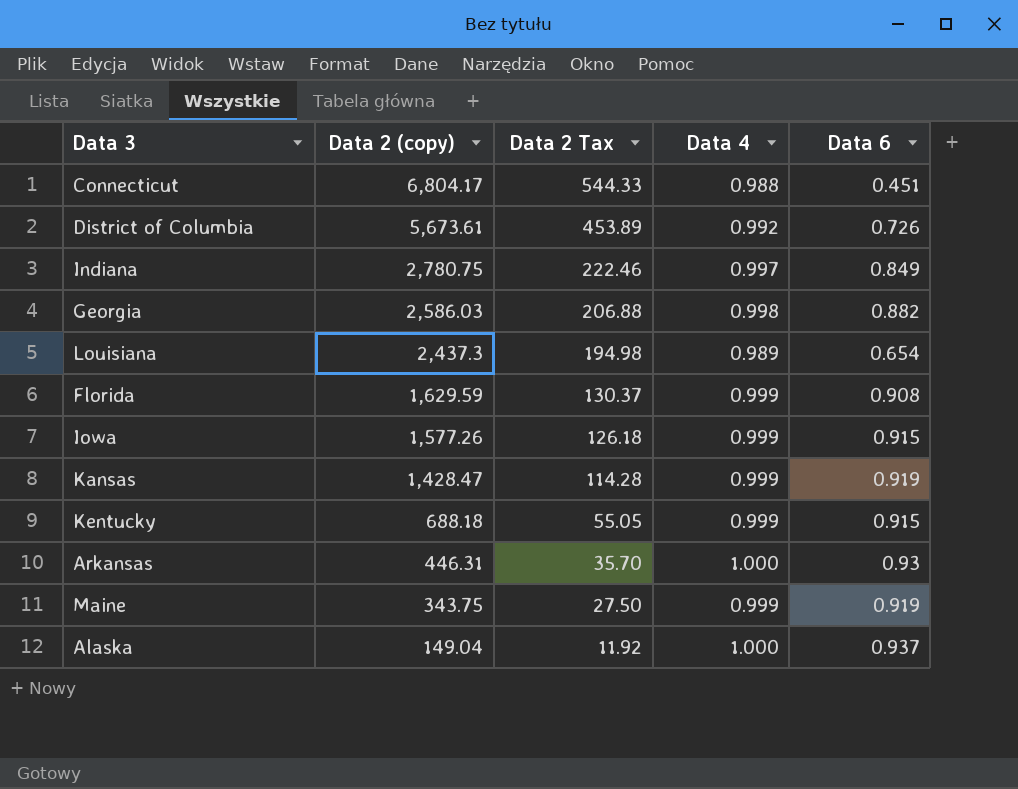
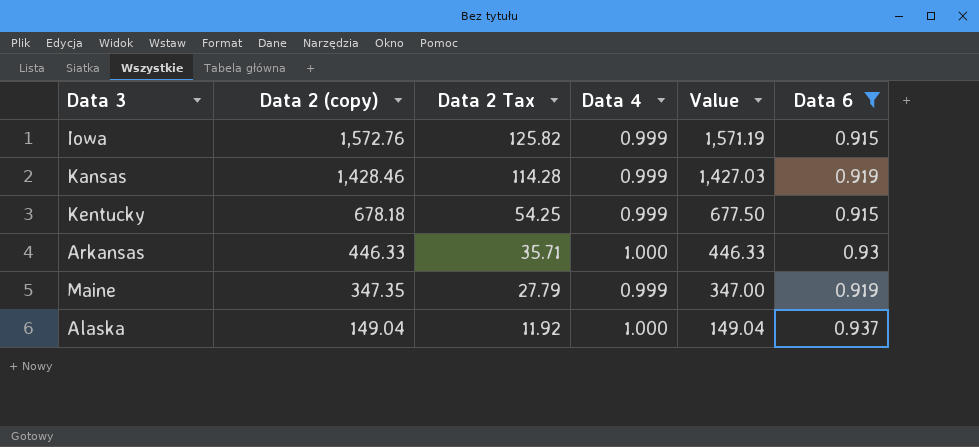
filter: none -> Data 6 >= 0.915
column Value | formula: none -> [Data 2 (copy)] * [Data 4]
Iowa | Data 2 (copy): 1,577.26 -> 1,572.76
Iowa | Data 2 Tax: 126.18 -> 125.82
Kansas | Data 2 (copy): 1,428.47 -> 1,428.46
Kentucky | Data 2 (copy): 688.18 -> 678.18
Kentucky | Data 2 Tax: 55.05 -> 54.25
Arkansas | Data 2 (copy): 446.31 -> 446.33
Arkansas | Data 2 Tax: 35.70 -> 35.71
Maine | Data 2 (copy): 343.75 -> 347.35
Maine | Data 2 Tax: 27.50 -> 27.79

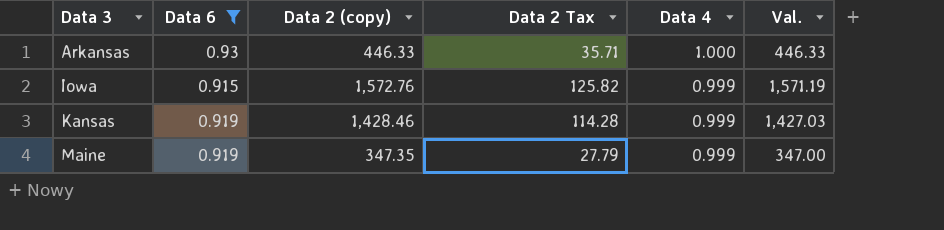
row order: Data 2 (copy) descending -> Data 3 ascending
column Data 6 | position: 6 -> 2
column name: Value -> Val.
row Kentucky: 678.18 | 54.25 | 0.999 | 677.50 | 0.915 -> none
row Alaska: 149.04 | 11.92 | 1.000 | 149.04 | 0.937 -> none

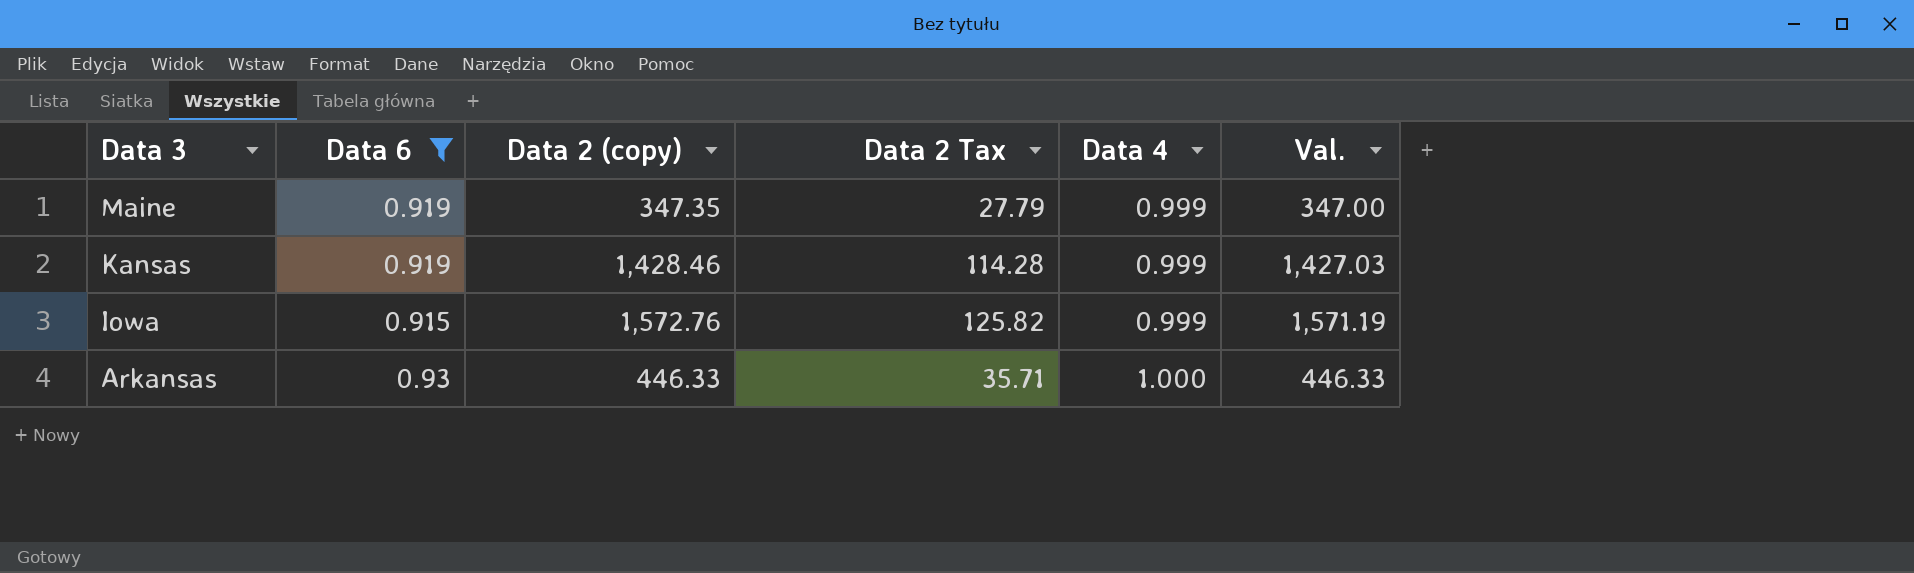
row order: Data 3 ascending -> Data 3 descending

